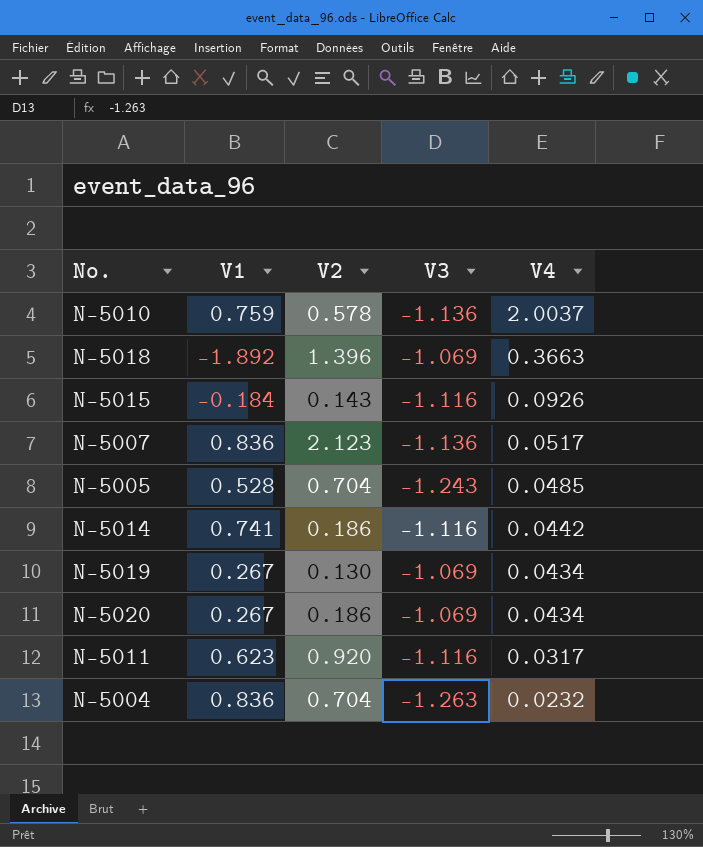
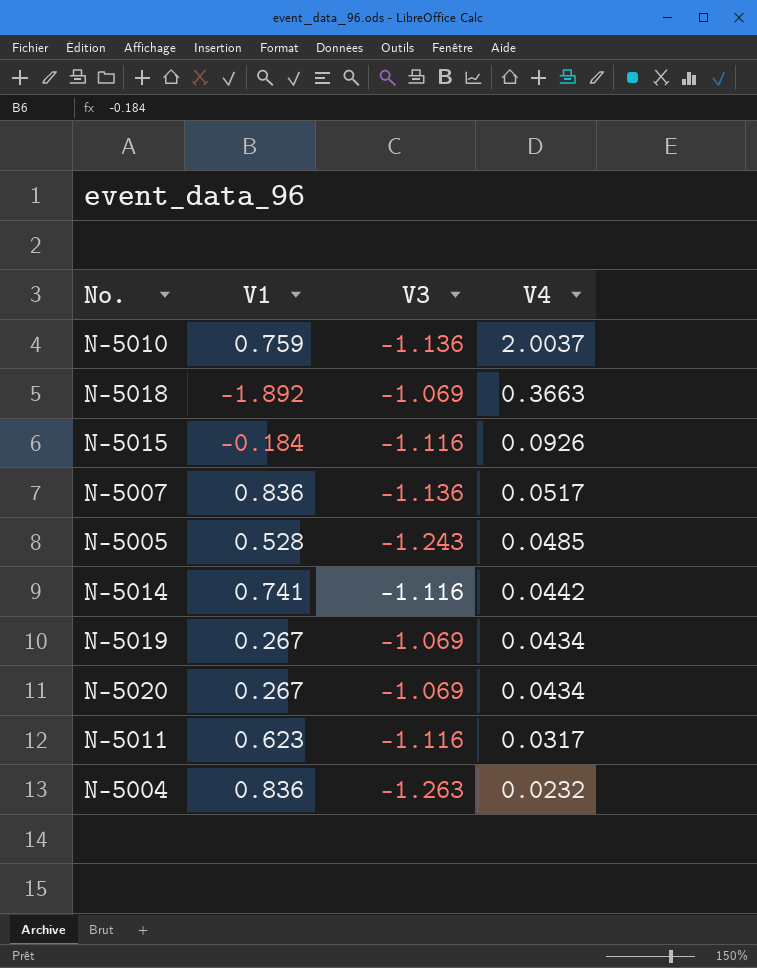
column V2 | position: 3 -> none

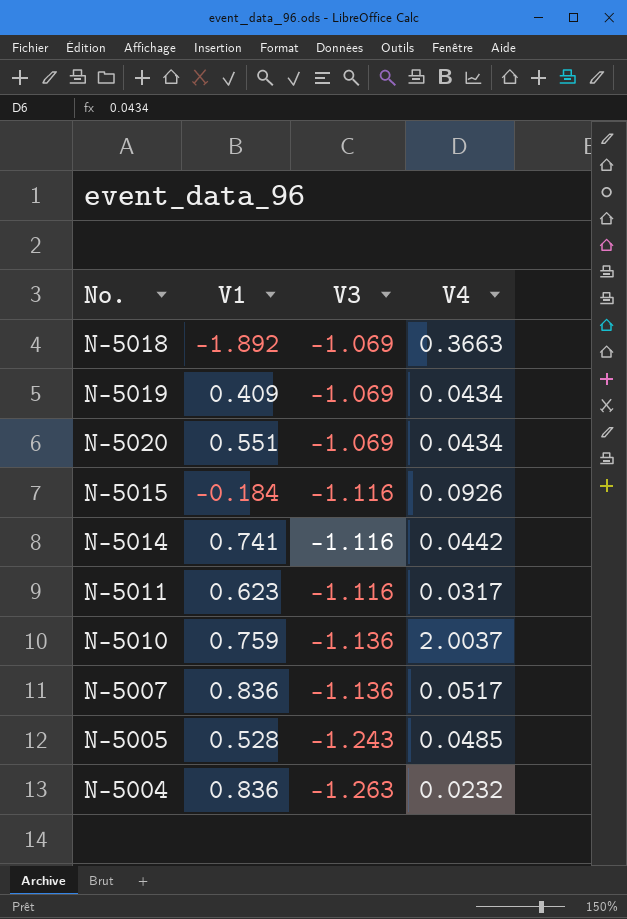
row order: V4 descending -> V3 descending
N-5019 | V1: 0.267 -> 0.409
N-5020 | V1: 0.267 -> 0.551

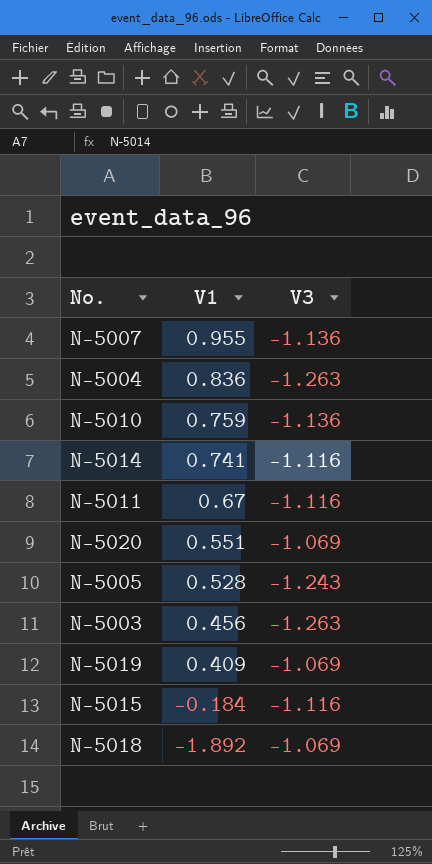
row order: V3 descending -> V1 descending
column V4 | position: 4 -> none
N-5007 | V1: 0.836 -> 0.955
N-5011 | V1: 0.623 -> 0.67
row N-5003: none -> 0.456 | -1.263

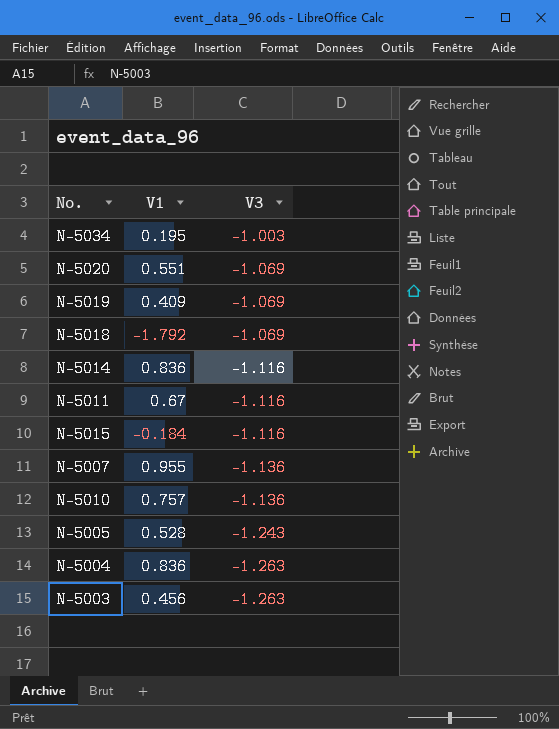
row order: V1 descending -> V3 descending
row N-5034: none -> 0.195 | -1.003
N-5018 | V1: -1.892 -> -1.792
N-5014 | V1: 0.741 -> 0.836
N-5010 | V1: 0.759 -> 0.757

